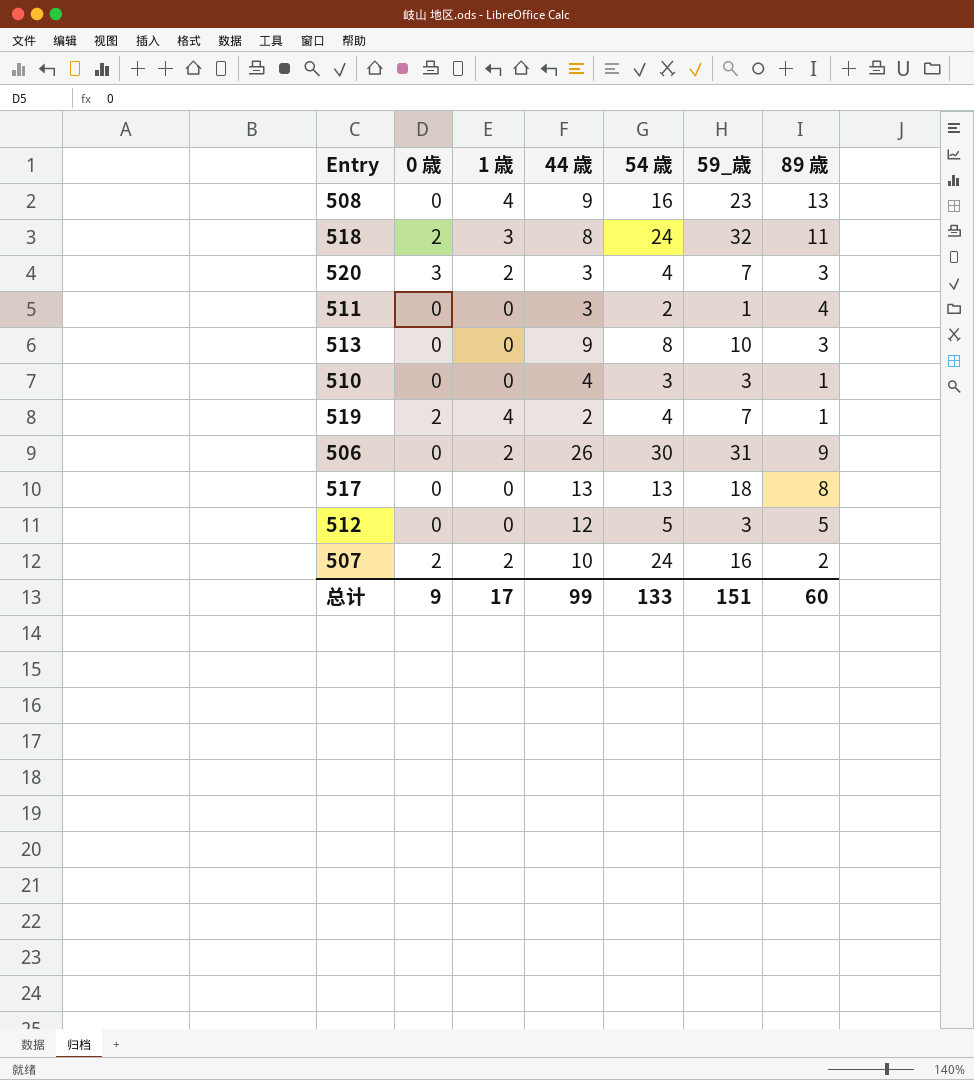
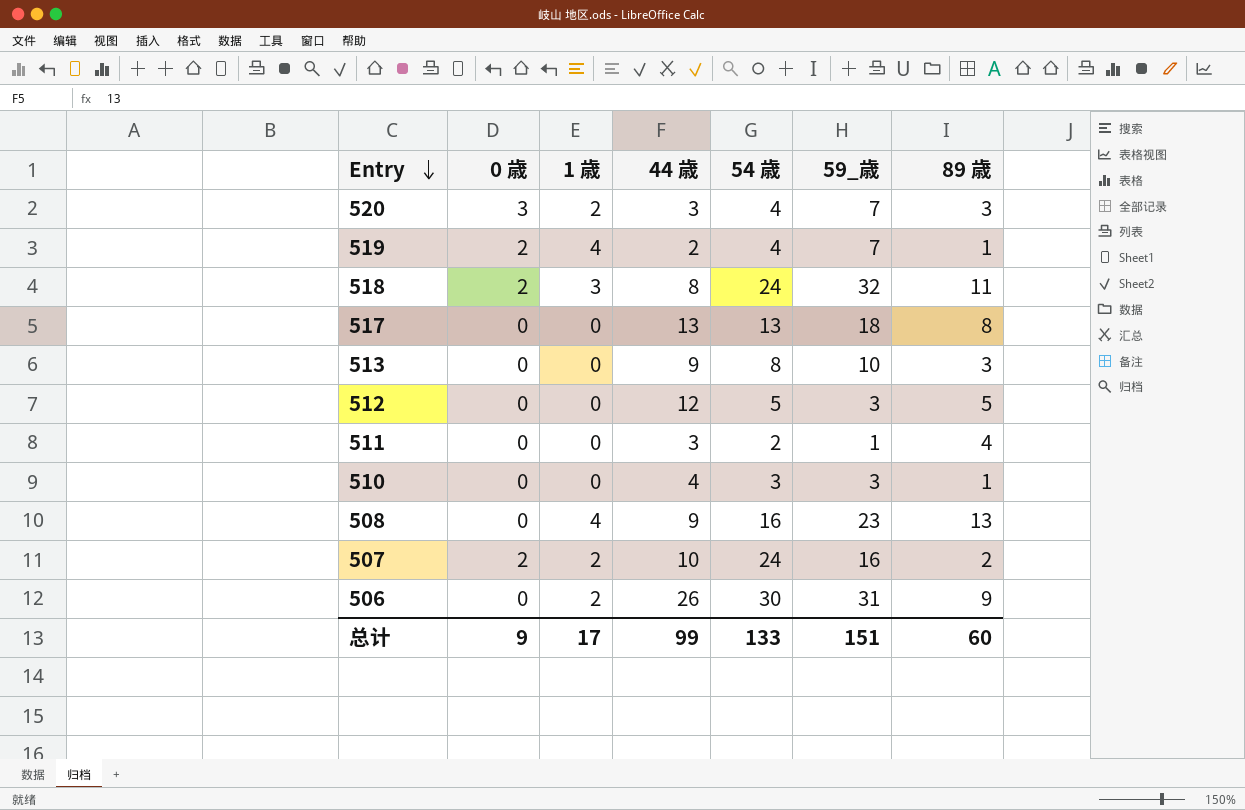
row order: none -> Entry descending

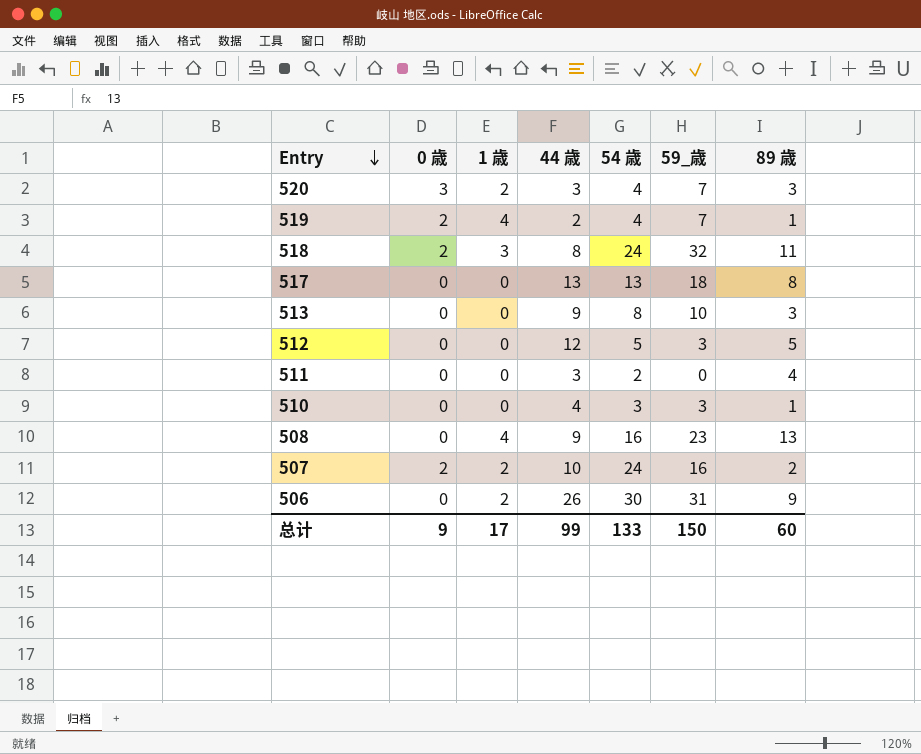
511 | 59_歳: 1 -> 0
总计 | 59_歳: 151 -> 150

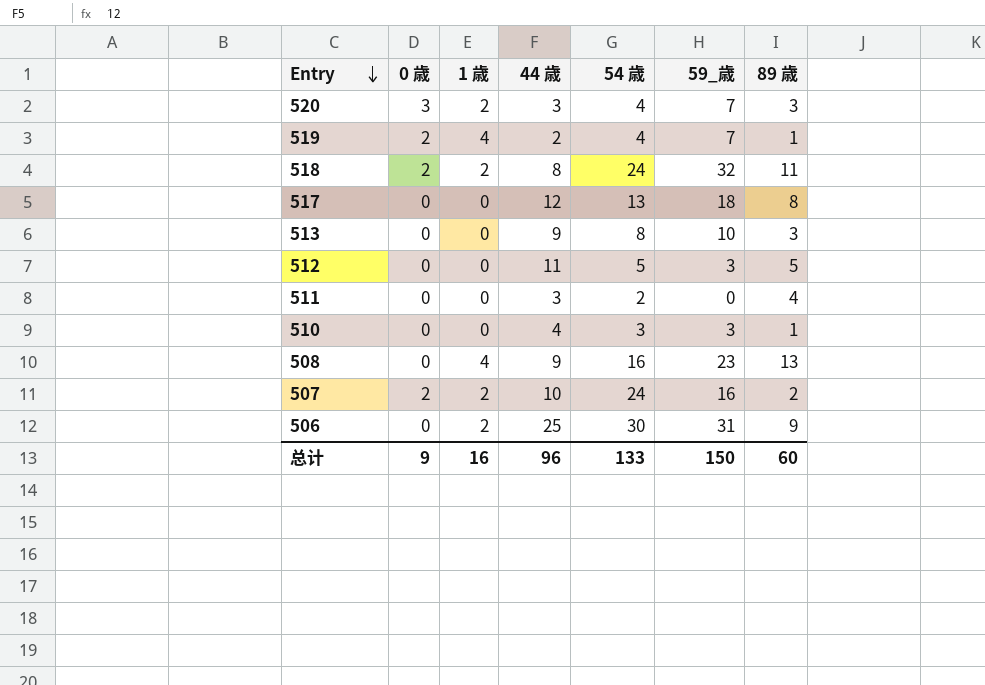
518 | 1 歳: 3 -> 2
517 | 44 歳: 13 -> 12
512 | 44 歳: 12 -> 11
506 | 44 歳: 26 -> 25
总计 | 1 歳: 17 -> 16
总计 | 44 歳: 99 -> 96

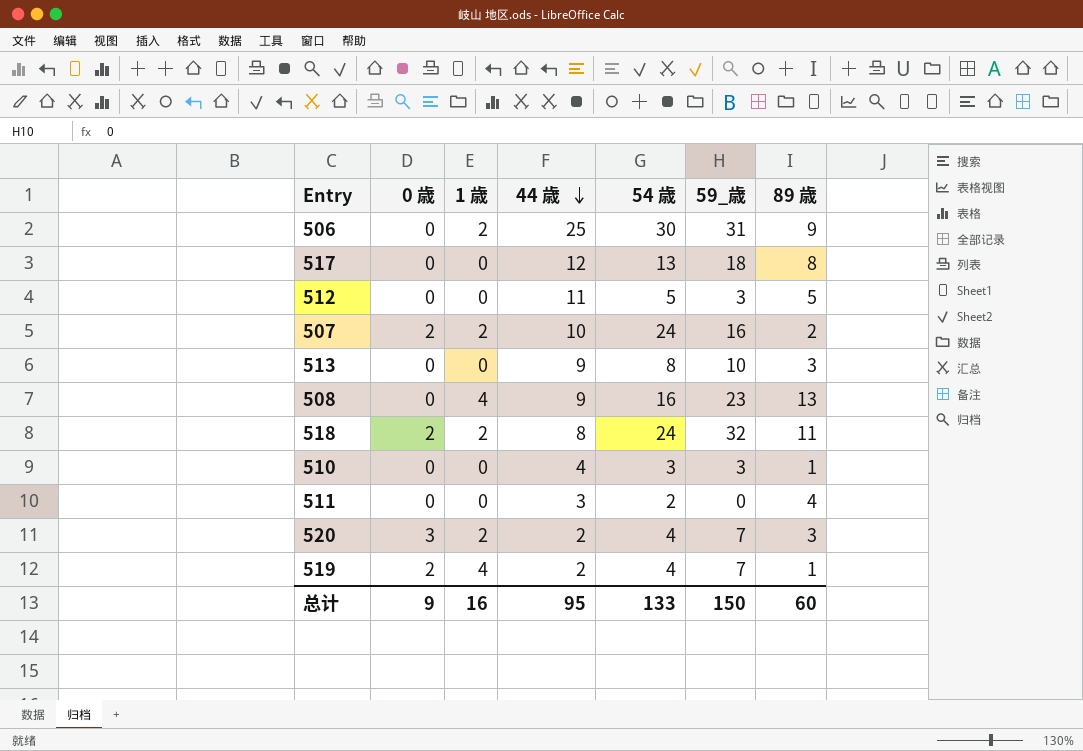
row order: Entry descending -> 44 歳 descending
520 | 44 歳: 3 -> 2
总计 | 44 歳: 96 -> 95

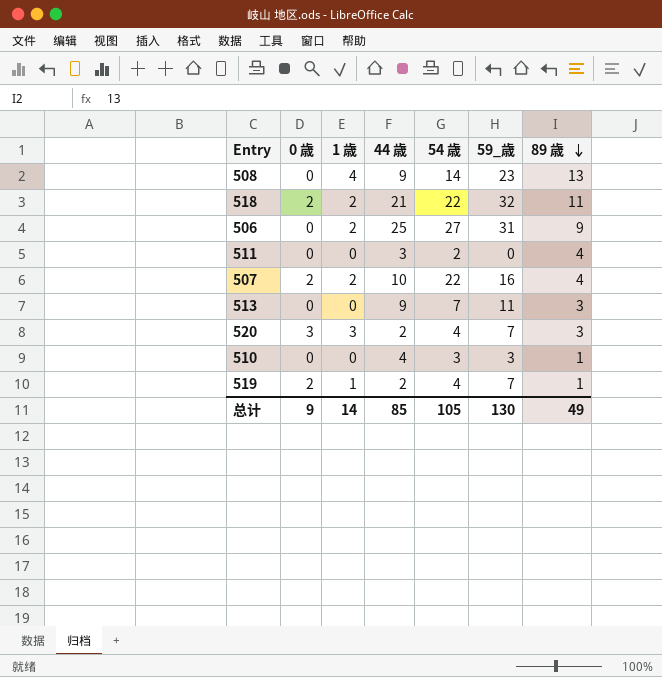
row order: 44 歳 descending -> 89 歳 descending
row 517: 0 | 0 | 12 | 13 | 18 | 8 -> none
row 512: 0 | 0 | 11 | 5 | 3 | 5 -> none
508 | 54 歳: 16 -> 14
518 | 44 歳: 8 -> 21
518 | 54 歳: 24 -> 22
506 | 54 歳: 30 -> 27
507 | 54 歳: 24 -> 22
507 | 89 歳: 2 -> 4
513 | 54 歳: 8 -> 7
513 | 59_歳: 10 -> 11
520 | 1 歳: 2 -> 3
519 | 1 歳: 4 -> 1
总计 | 1 歳: 16 -> 14
总计 | 44 歳: 95 -> 85
总计 | 54 歳: 133 -> 105
总计 | 59_歳: 150 -> 130
总计 | 89 歳: 60 -> 49

